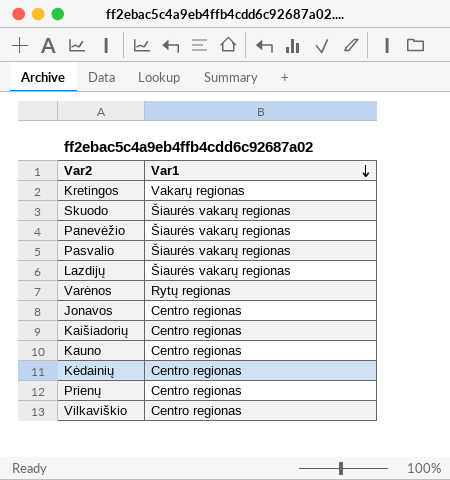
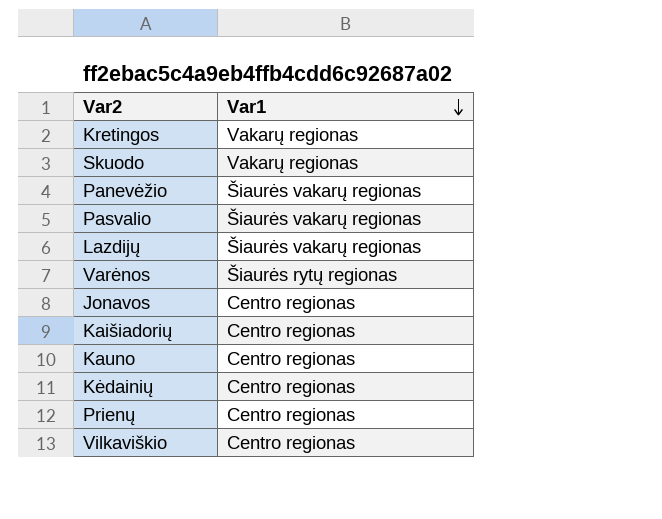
Skuodo | Var1: Šiaurės vakarų regionas -> Vakarų regionas
Varėnos | Var1: Rytų regionas -> Šiaurės rytų regionas

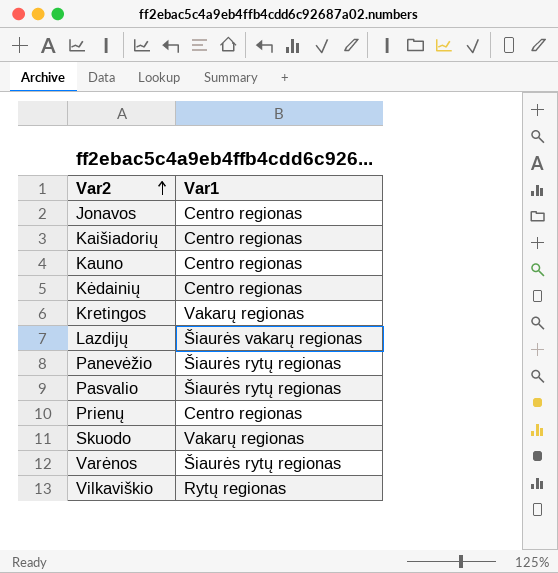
row order: Var1 descending -> Var2 ascending
Panevėžio | Var1: Šiaurės vakarų regionas -> Šiaurės rytų regionas
Pasvalio | Var1: Šiaurės vakarų regionas -> Šiaurės rytų regionas
Vilkaviškio | Var1: Centro regionas -> Rytų regionas

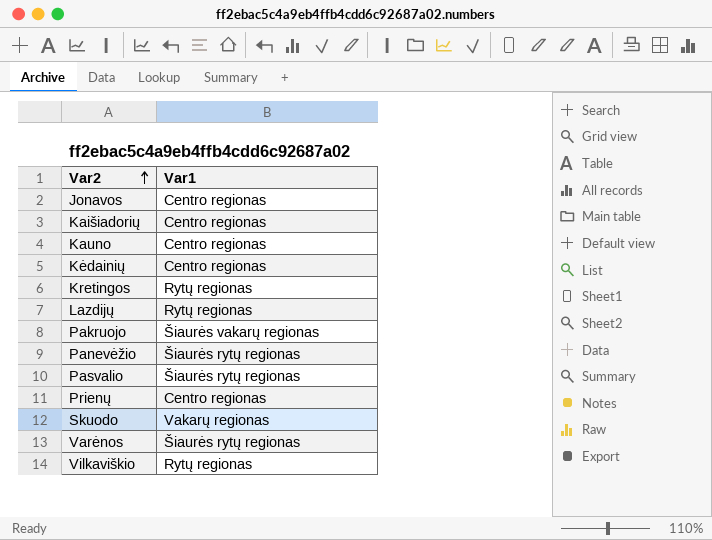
Kretingos | Var1: Vakarų regionas -> Rytų regionas
Lazdijų | Var1: Šiaurės vakarų regionas -> Rytų regionas
row Pakruojo: none -> Šiaurės vakarų regionas

